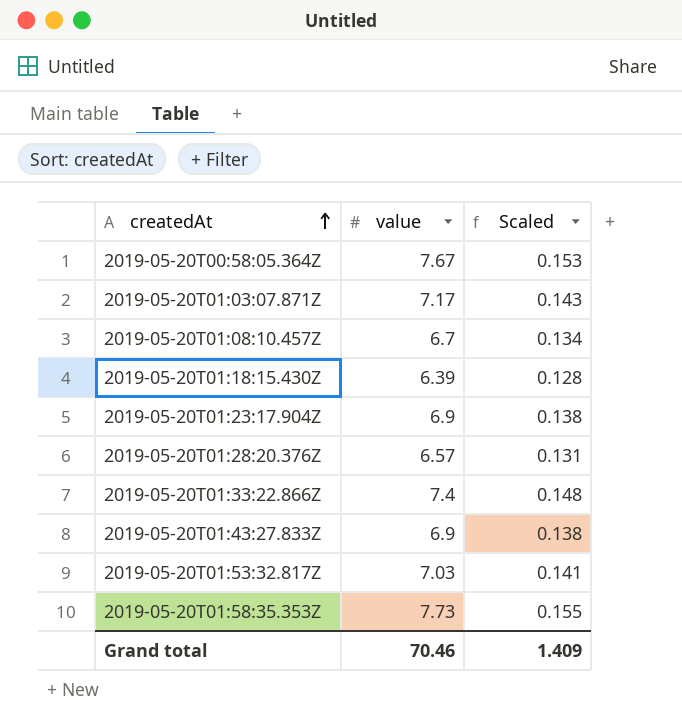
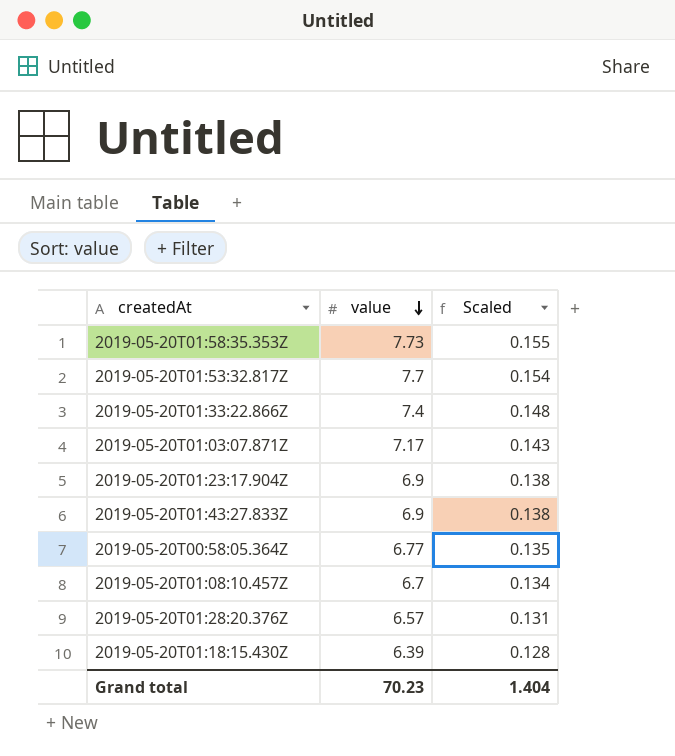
row order: createdAt ascending -> value descending
2019-05-20T01:53:32.817Z | value: 7.03 -> 7.7
2019-05-20T01:53:32.817Z | Scaled: 0.141 -> 0.154
2019-05-20T00:58:05.364Z | value: 7.67 -> 6.77
2019-05-20T00:58:05.364Z | Scaled: 0.153 -> 0.135
Grand total | value: 70.46 -> 70.23
Grand total | Scaled: 1.409 -> 1.404

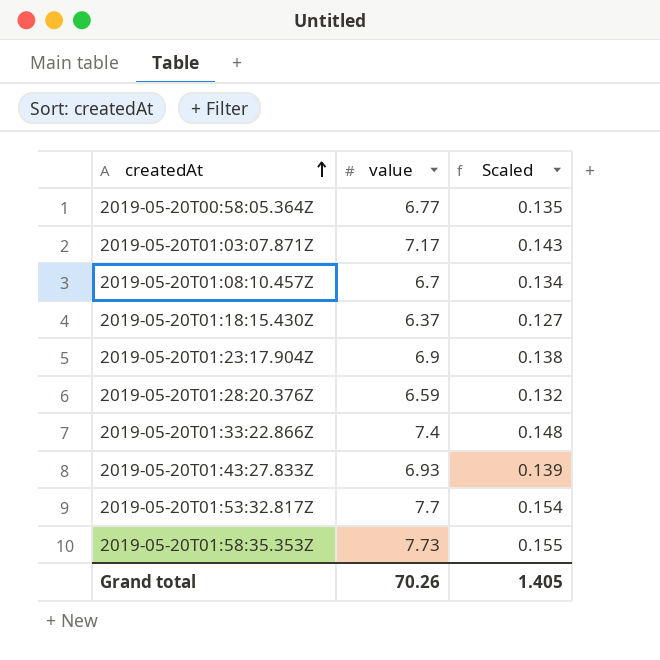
row order: value descending -> createdAt ascending
2019-05-20T01:18:15.430Z | value: 6.39 -> 6.37
2019-05-20T01:18:15.430Z | Scaled: 0.128 -> 0.127
2019-05-20T01:28:20.376Z | value: 6.57 -> 6.59
2019-05-20T01:28:20.376Z | Scaled: 0.131 -> 0.132
2019-05-20T01:43:27.833Z | value: 6.9 -> 6.93
2019-05-20T01:43:27.833Z | Scaled: 0.138 -> 0.139
Grand total | value: 70.23 -> 70.26
Grand total | Scaled: 1.404 -> 1.405

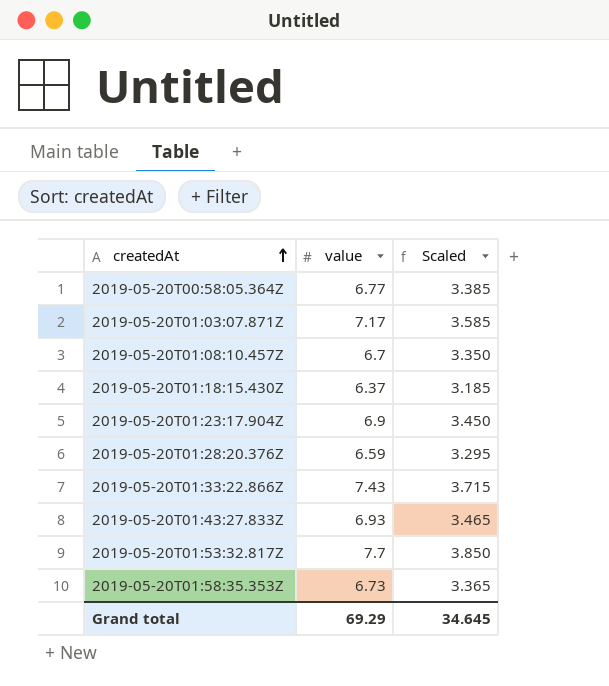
column Scaled | formula: [value] * 0.02 -> [value] * 0.5
2019-05-20T01:33:22.866Z | value: 7.4 -> 7.43
2019-05-20T01:58:35.353Z | value: 7.73 -> 6.73
Grand total | value: 70.26 -> 69.29
Grand total | Scaled: 1.405 -> 34.645

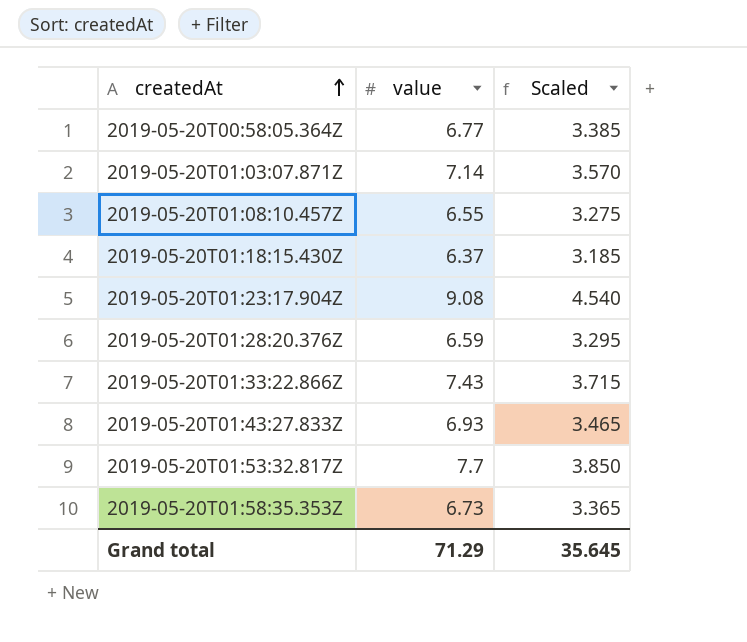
2019-05-20T01:03:07.871Z | value: 7.17 -> 7.14
2019-05-20T01:03:07.871Z | Scaled: 3.585 -> 3.570
2019-05-20T01:08:10.457Z | value: 6.7 -> 6.55
2019-05-20T01:08:10.457Z | Scaled: 3.350 -> 3.275
2019-05-20T01:23:17.904Z | value: 6.9 -> 9.08
2019-05-20T01:23:17.904Z | Scaled: 3.450 -> 4.540
Grand total | value: 69.29 -> 71.29
Grand total | Scaled: 34.645 -> 35.645

